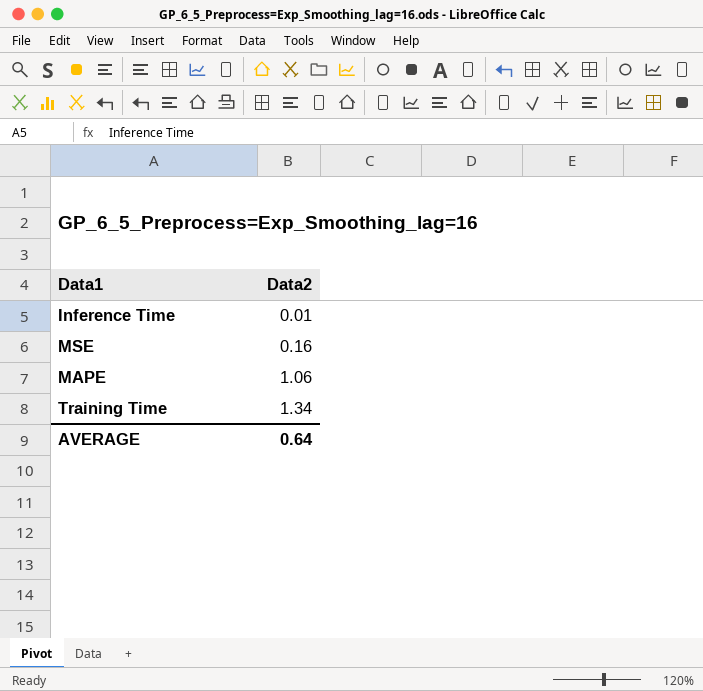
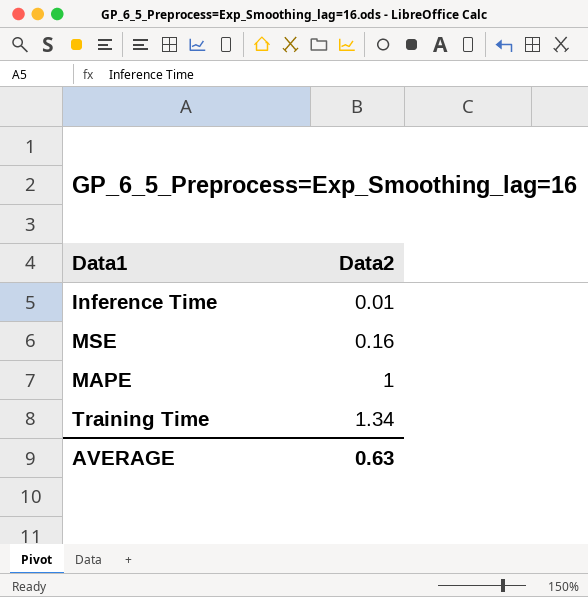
MAPE | Data2: 1.06 -> 1
AVERAGE | Data2: 0.64 -> 0.63

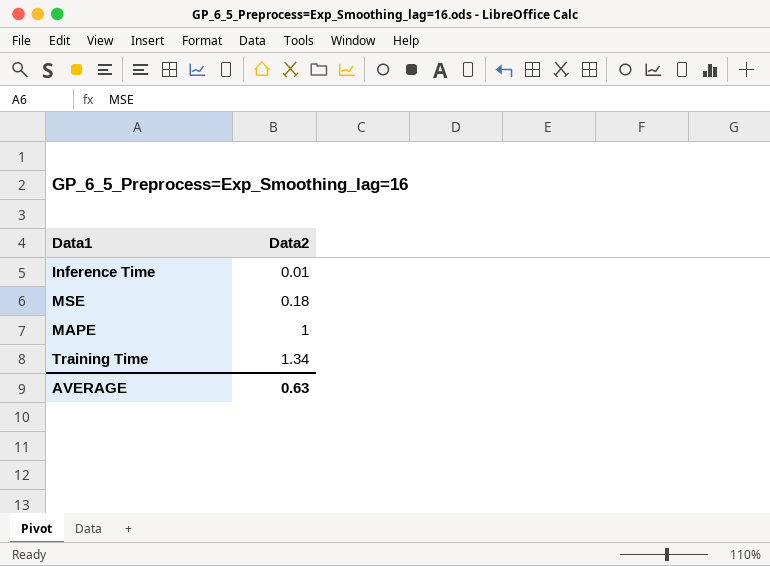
MSE | Data2: 0.16 -> 0.18

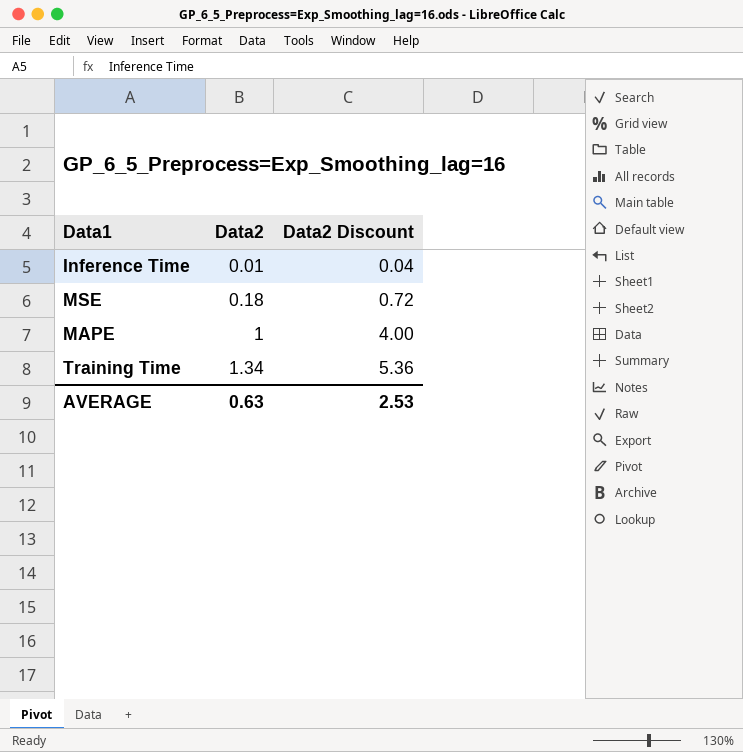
column Data2 Discount | formula: none -> [Data2] * 4

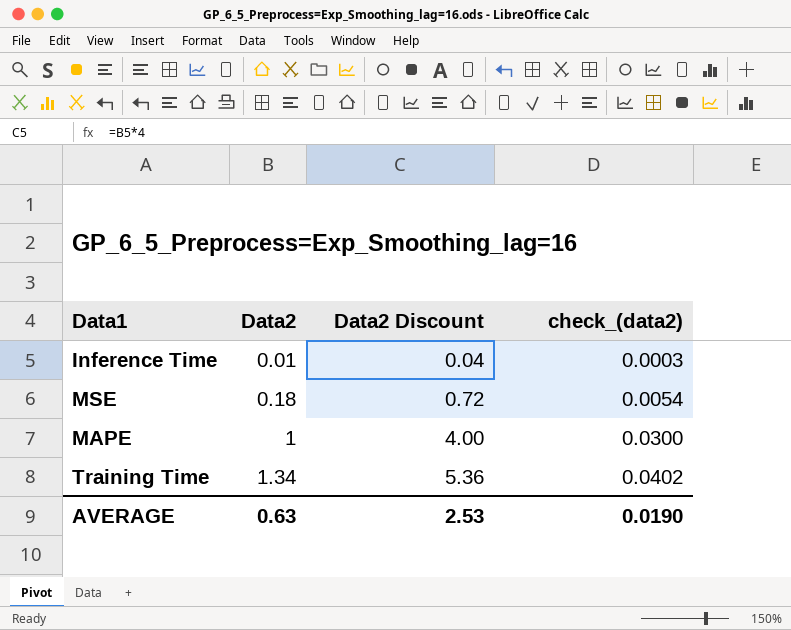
column check_(data2) | formula: none -> [Data2] * 0.03

